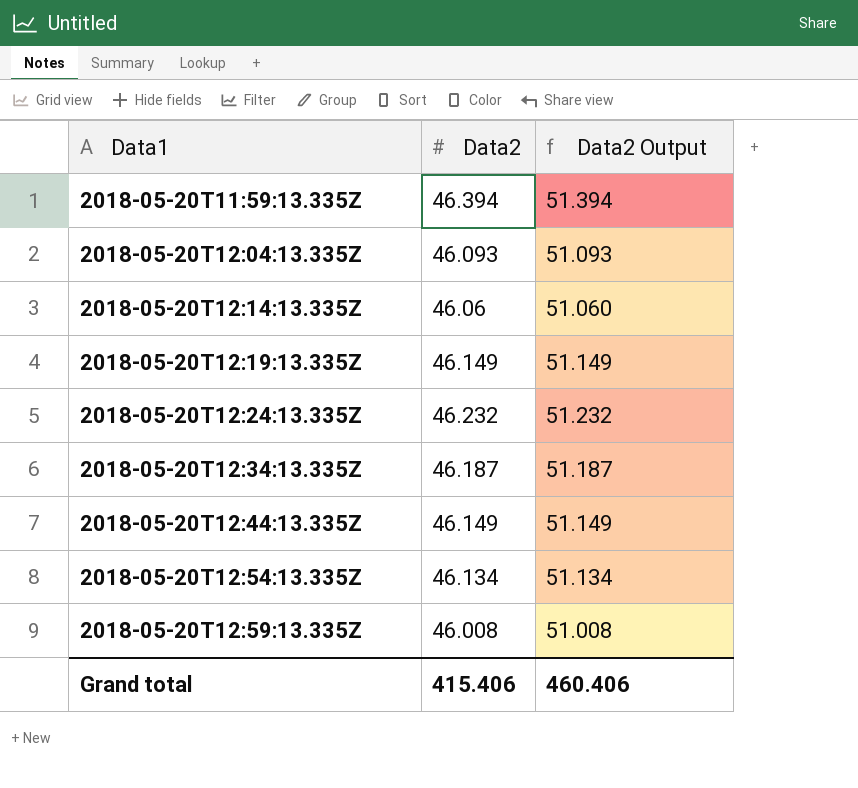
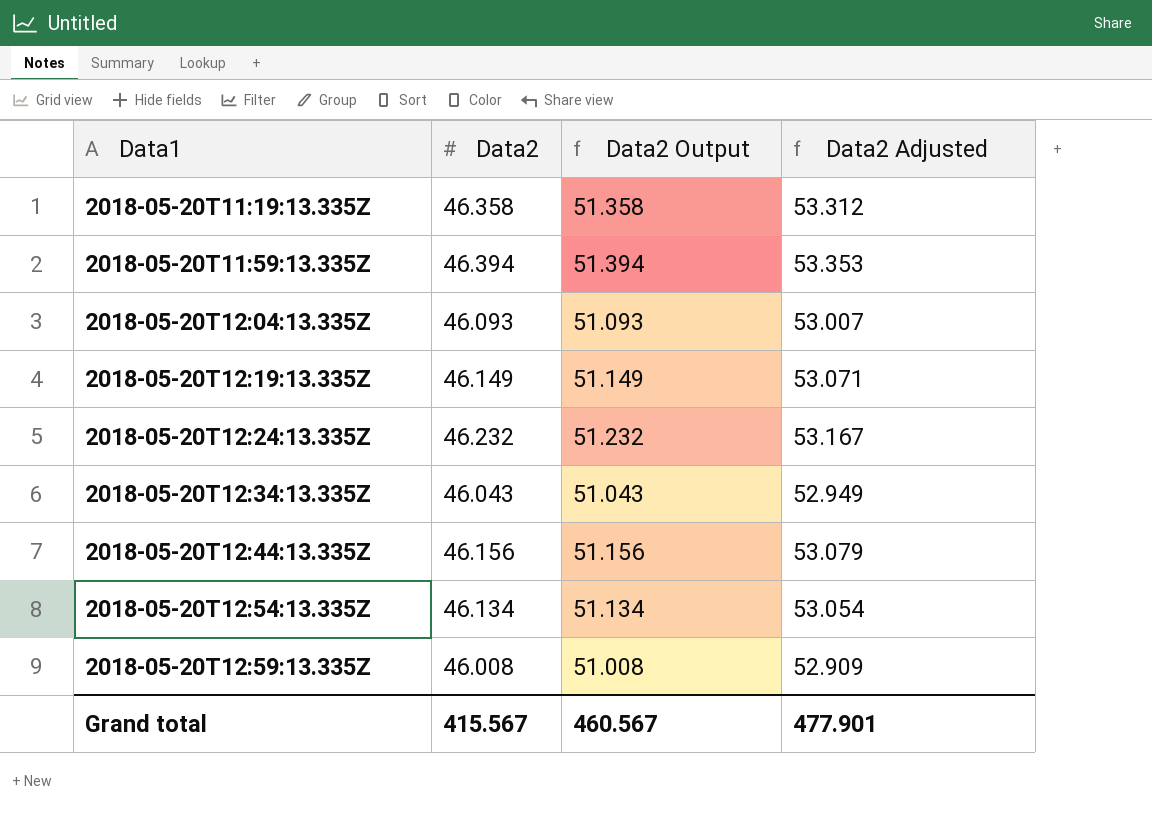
column Data2 Adjusted | formula: none -> [Data2] * 1.15
row 2018-05-20T12:14:13.335Z: 46.06 | 51.060 -> none
row 2018-05-20T11:19:13.335Z: none -> 46.358 | 51.358 | 53.312
2018-05-20T12:34:13.335Z | Data2: 46.187 -> 46.043
2018-05-20T12:34:13.335Z | Data2 Output: 51.187 -> 51.043
2018-05-20T12:44:13.335Z | Data2: 46.149 -> 46.156
2018-05-20T12:44:13.335Z | Data2 Output: 51.149 -> 51.156
Grand total | Data2: 415.406 -> 415.567
Grand total | Data2 Output: 460.406 -> 460.567

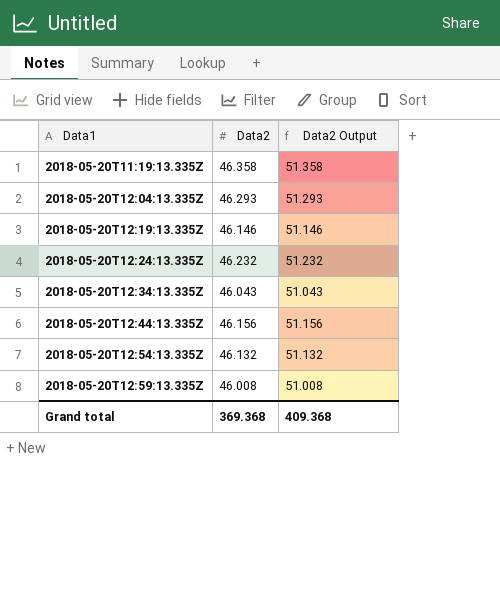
column Data2 Adjusted | formula: [Data2] * 1.15 -> none
row 2018-05-20T11:59:13.335Z: 46.394 | 51.394 | 53.353 -> none
2018-05-20T12:04:13.335Z | Data2: 46.093 -> 46.293
2018-05-20T12:04:13.335Z | Data2 Output: 51.093 -> 51.293
2018-05-20T12:19:13.335Z | Data2: 46.149 -> 46.146
2018-05-20T12:19:13.335Z | Data2 Output: 51.149 -> 51.146
2018-05-20T12:54:13.335Z | Data2: 46.134 -> 46.132
2018-05-20T12:54:13.335Z | Data2 Output: 51.134 -> 51.132
Grand total | Data2: 415.567 -> 369.368
Grand total | Data2 Output: 460.567 -> 409.368

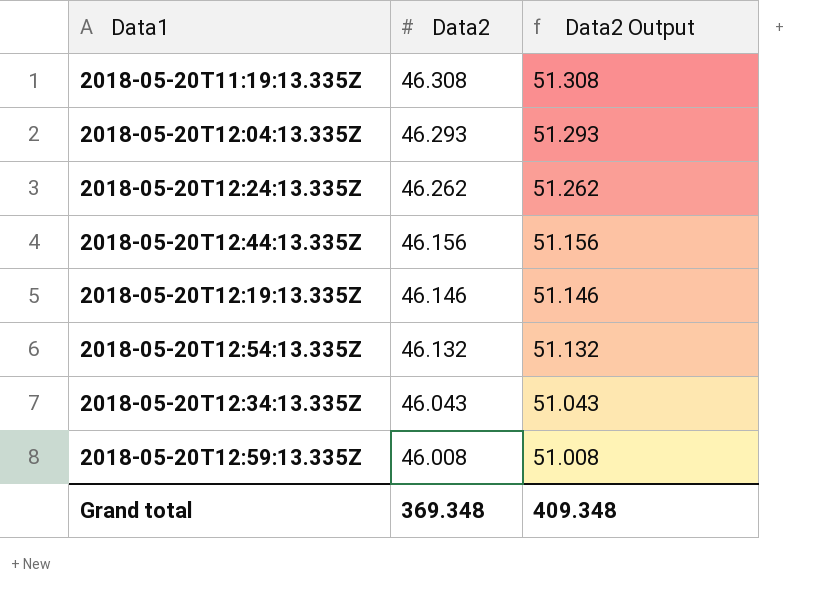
row order: Data1 ascending -> Data2 descending
2018-05-20T11:19:13.335Z | Data2: 46.358 -> 46.308
2018-05-20T11:19:13.335Z | Data2 Output: 51.358 -> 51.308
2018-05-20T12:24:13.335Z | Data2: 46.232 -> 46.262
2018-05-20T12:24:13.335Z | Data2 Output: 51.232 -> 51.262
Grand total | Data2: 369.368 -> 369.348
Grand total | Data2 Output: 409.368 -> 409.348

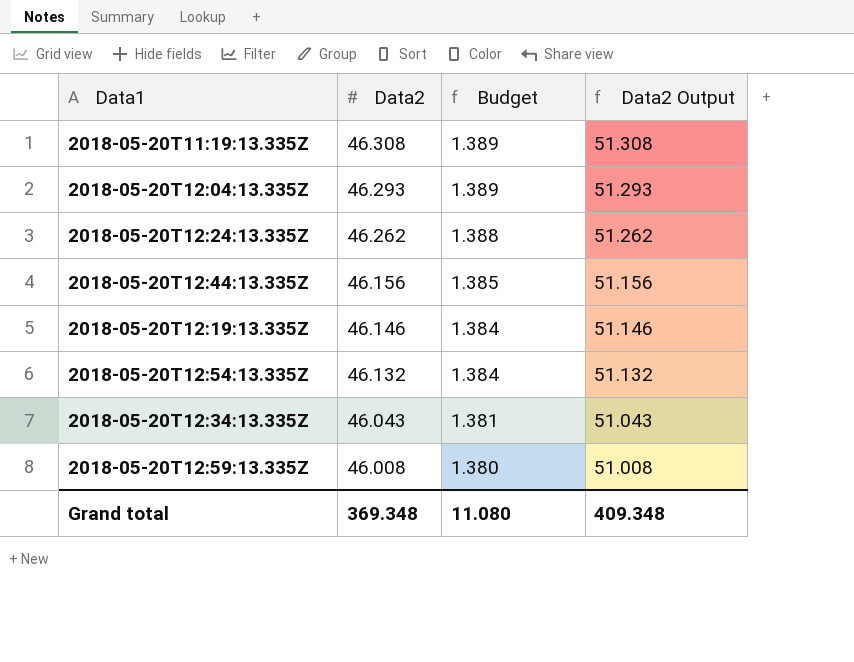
column Budget | formula: none -> [Data2] * 0.03

